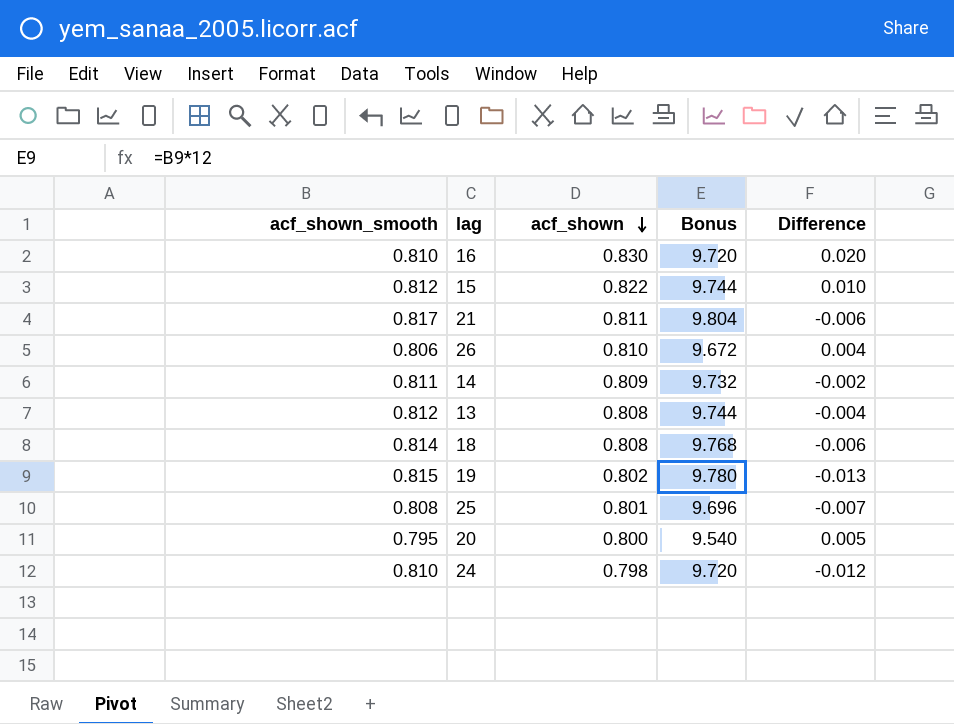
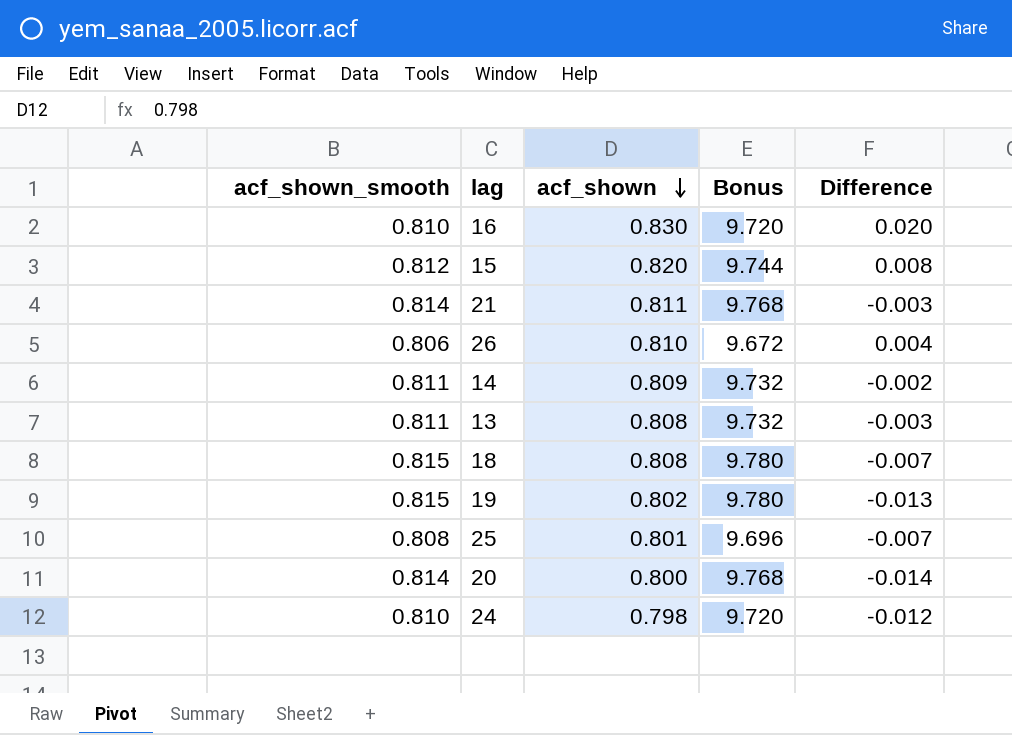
15 | acf_shown: 0.822 -> 0.820
15 | Difference: 0.010 -> 0.008
21 | acf_shown_smooth: 0.817 -> 0.814
21 | Bonus: 9.804 -> 9.768
21 | Difference: -0.006 -> -0.003
13 | acf_shown_smooth: 0.812 -> 0.811
13 | Bonus: 9.744 -> 9.732
13 | Difference: -0.004 -> -0.003
18 | acf_shown_smooth: 0.814 -> 0.815
18 | Bonus: 9.768 -> 9.780
18 | Difference: -0.006 -> -0.007
20 | acf_shown_smooth: 0.795 -> 0.814
20 | Bonus: 9.540 -> 9.768
20 | Difference: 0.005 -> -0.014

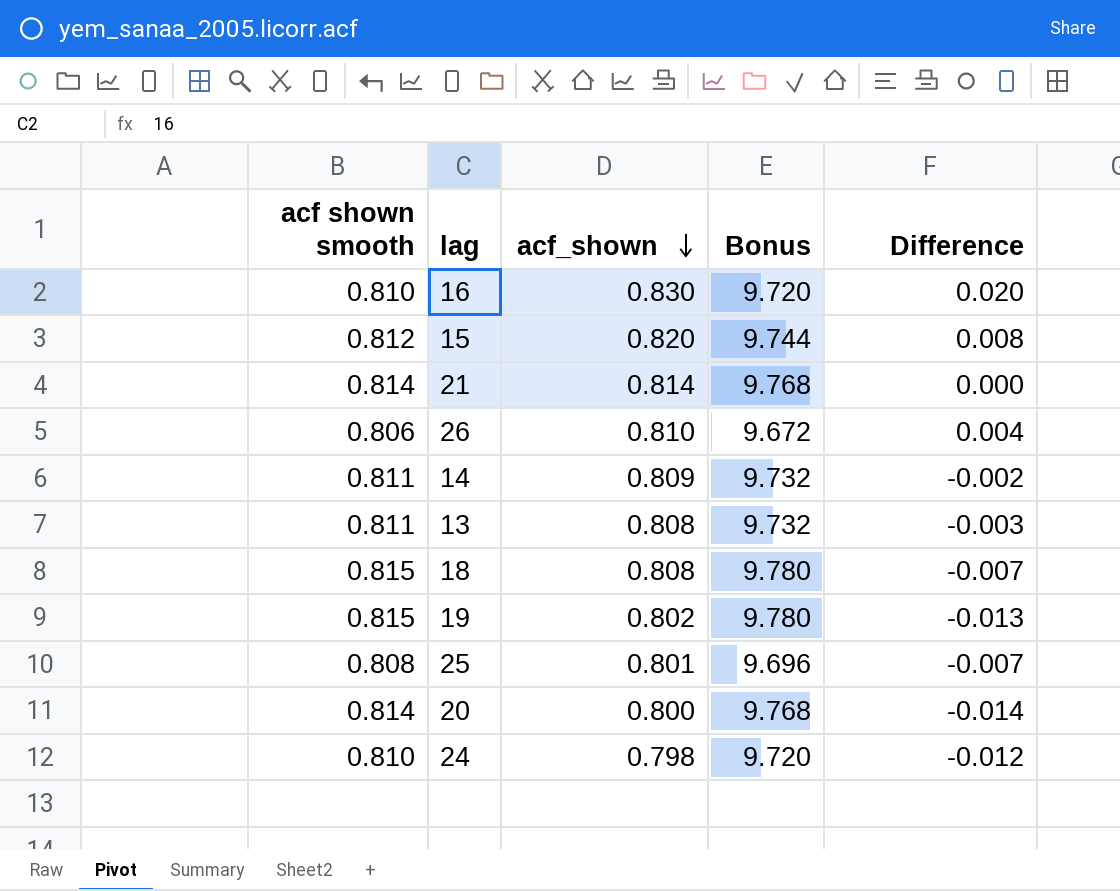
column name: acf_shown_smooth -> acf shown smooth
21 | acf_shown: 0.811 -> 0.814
21 | Difference: -0.003 -> 0.000

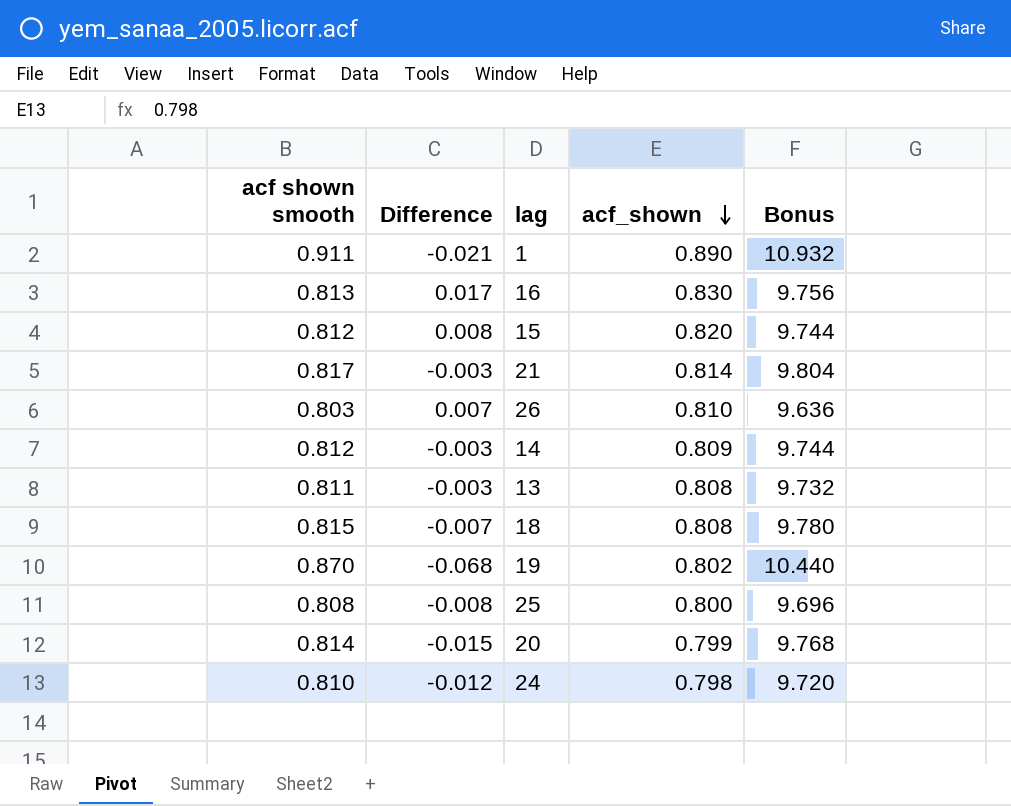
column Difference | position: 5 -> 2
row 1: none -> 0.911 | -0.021 | 0.890 | 10.932
16 | acf shown smooth: 0.810 -> 0.813
16 | Difference: 0.020 -> 0.017
16 | Bonus: 9.720 -> 9.756
21 | acf shown smooth: 0.814 -> 0.817
21 | Difference: 0.000 -> -0.003
21 | Bonus: 9.768 -> 9.804
26 | acf shown smooth: 0.806 -> 0.803
26 | Difference: 0.004 -> 0.007
26 | Bonus: 9.672 -> 9.636
14 | acf shown smooth: 0.811 -> 0.812
14 | Difference: -0.002 -> -0.003
14 | Bonus: 9.732 -> 9.744
19 | acf shown smooth: 0.815 -> 0.870
19 | Difference: -0.013 -> -0.068
19 | Bonus: 9.780 -> 10.440
25 | Difference: -0.007 -> -0.008
25 | acf_shown: 0.801 -> 0.800
20 | Difference: -0.014 -> -0.015
20 | acf_shown: 0.800 -> 0.799

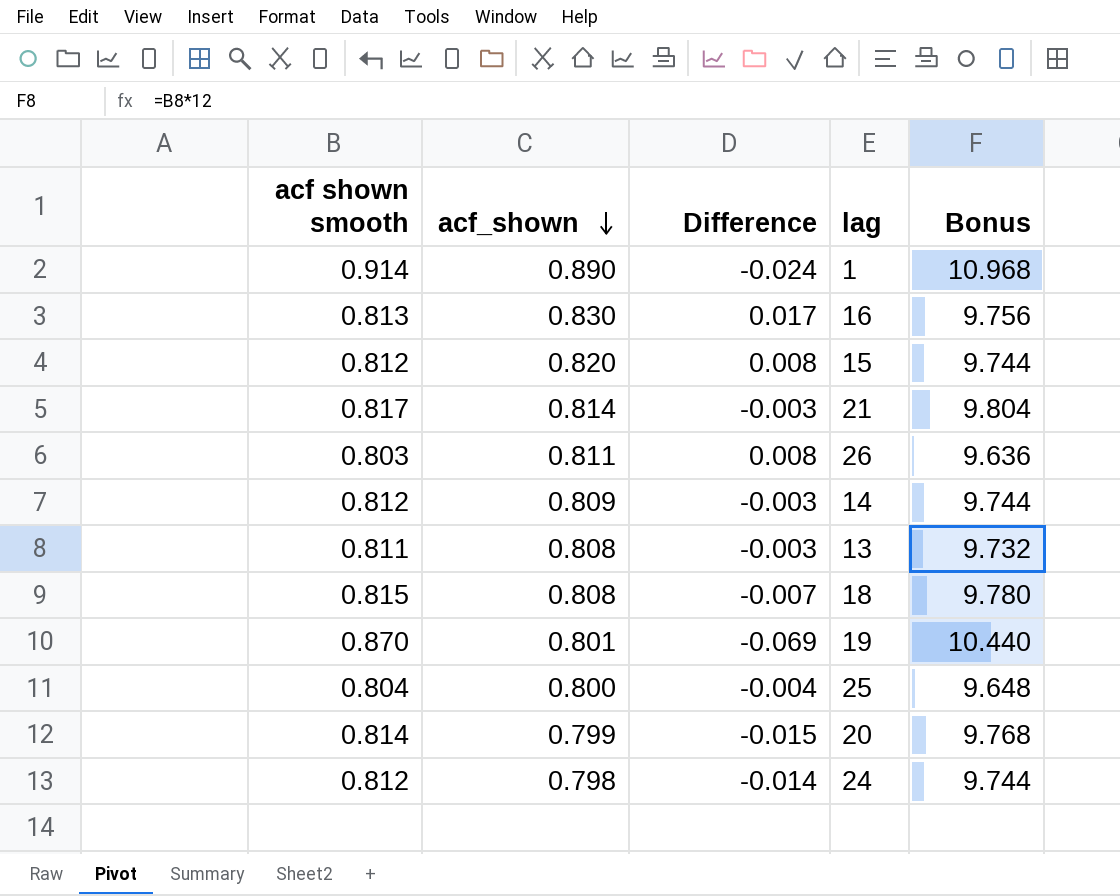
column acf_shown | position: 4 -> 2
1 | acf shown smooth: 0.911 -> 0.914
1 | Difference: -0.021 -> -0.024
1 | Bonus: 10.932 -> 10.968
26 | acf_shown: 0.810 -> 0.811
26 | Difference: 0.007 -> 0.008
19 | acf_shown: 0.802 -> 0.801
19 | Difference: -0.068 -> -0.069
25 | acf shown smooth: 0.808 -> 0.804
25 | Difference: -0.008 -> -0.004
25 | Bonus: 9.696 -> 9.648
24 | acf shown smooth: 0.810 -> 0.812
24 | Difference: -0.012 -> -0.014
24 | Bonus: 9.720 -> 9.744

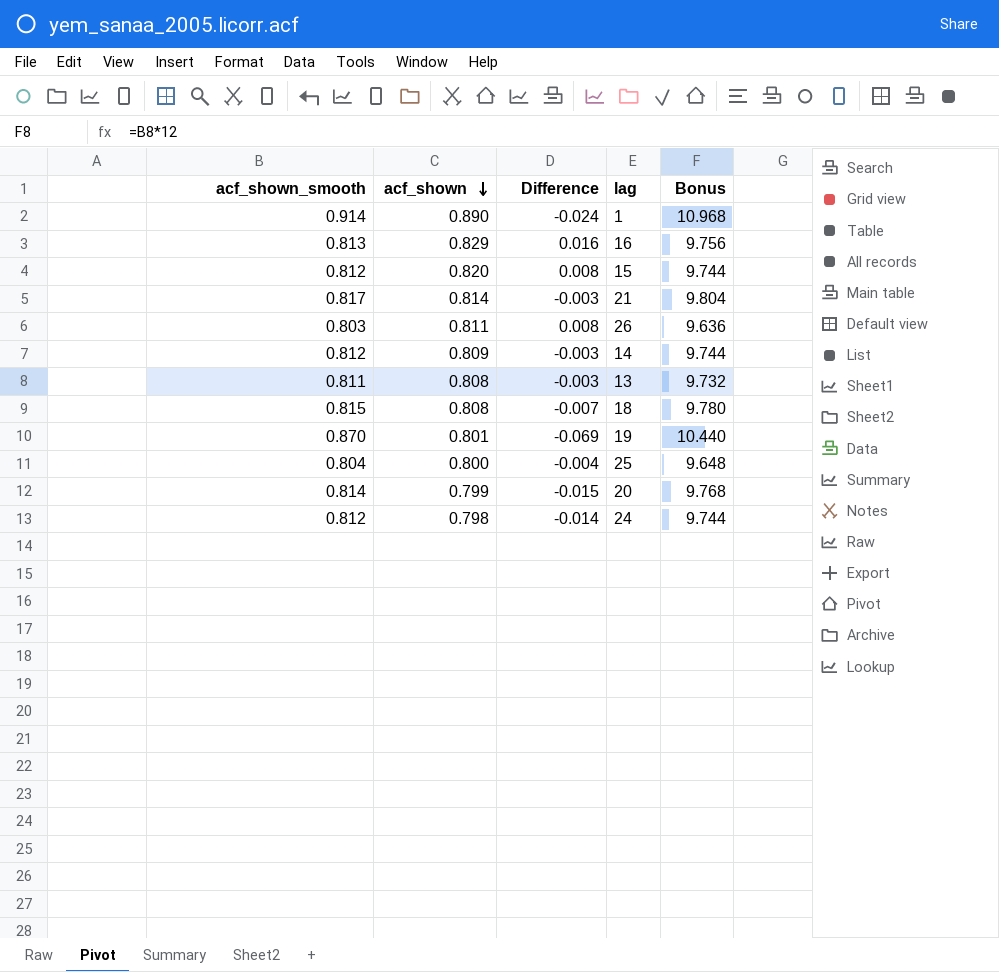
column name: acf shown smooth -> acf_shown_smooth
16 | acf_shown: 0.830 -> 0.829
16 | Difference: 0.017 -> 0.016

